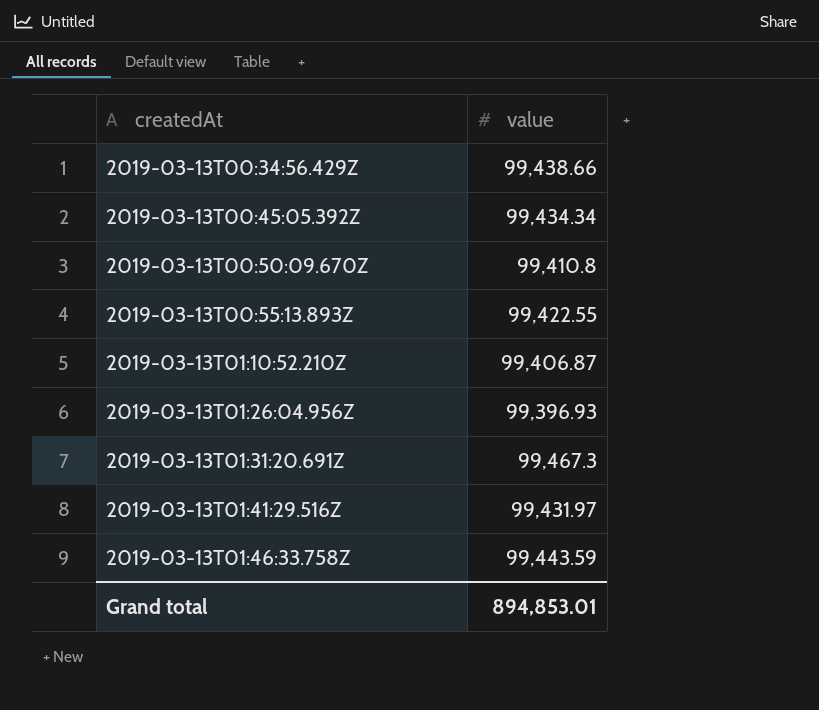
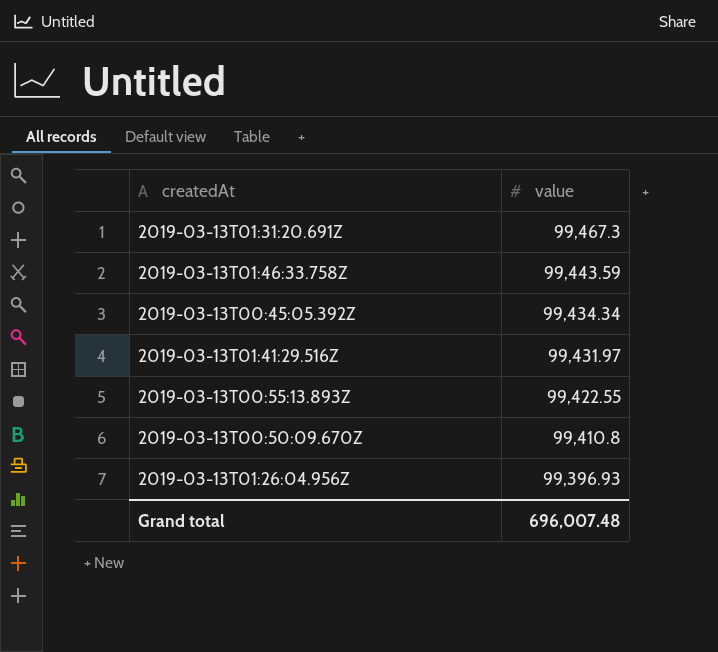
row order: createdAt ascending -> value descending
row 2019-03-13T00:34:56.429Z: 99,438.66 -> none
row 2019-03-13T01:10:52.210Z: 99,406.87 -> none
Grand total | value: 894,853.01 -> 696,007.48

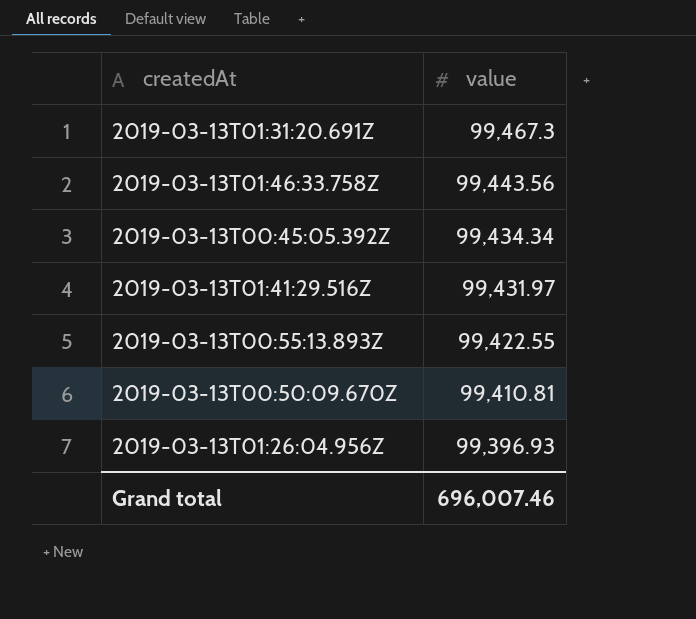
2019-03-13T01:46:33.758Z | value: 99,443.59 -> 99,443.56
2019-03-13T00:50:09.670Z | value: 99,410.8 -> 99,410.81
Grand total | value: 696,007.48 -> 696,007.46

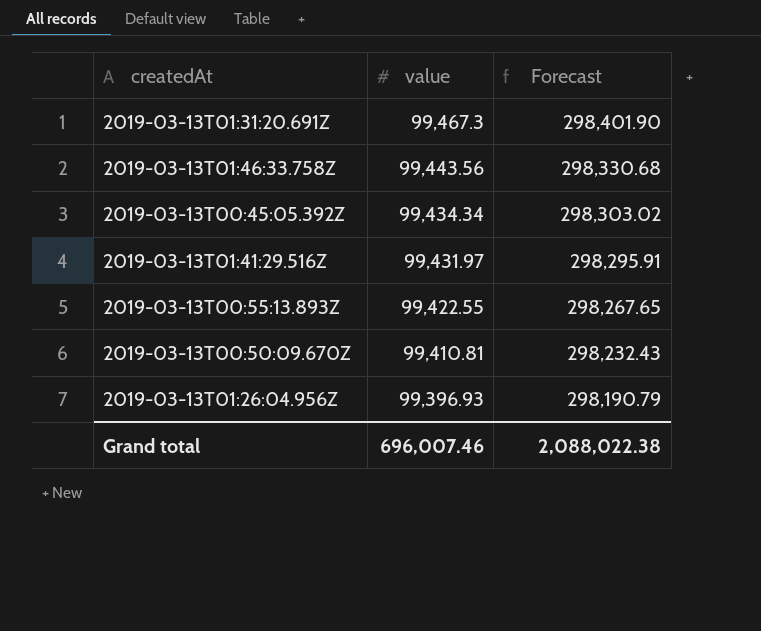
column Forecast | formula: none -> [value] * 3

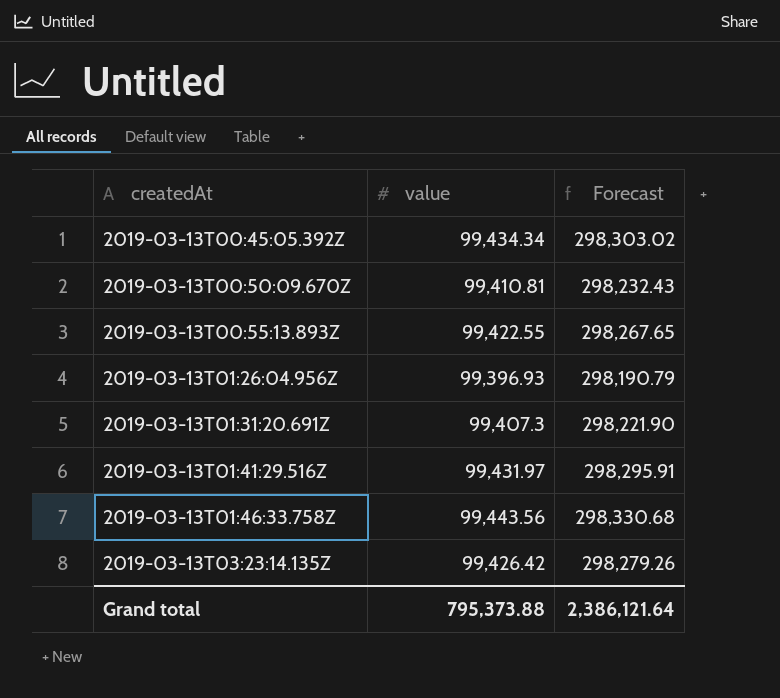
row order: value descending -> createdAt ascending
2019-03-13T01:31:20.691Z | value: 99,467.3 -> 99,407.3
2019-03-13T01:31:20.691Z | Forecast: 298,401.90 -> 298,221.90
row 2019-03-13T03:23:14.135Z: none -> 99,426.42 | 298,279.26
Grand total | value: 696,007.46 -> 795,373.88
Grand total | Forecast: 2,088,022.38 -> 2,386,121.64

